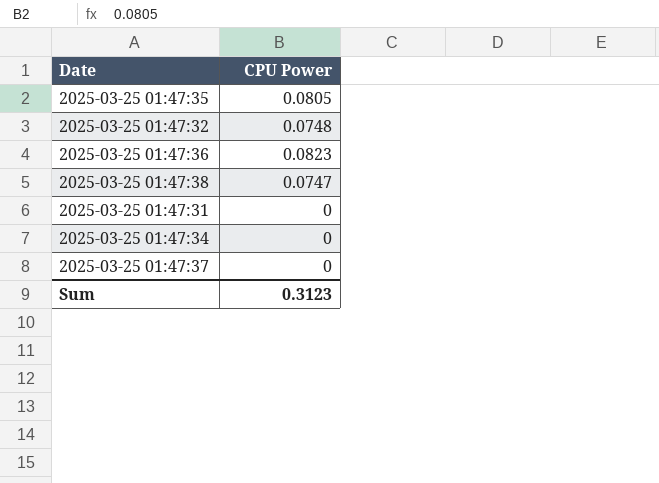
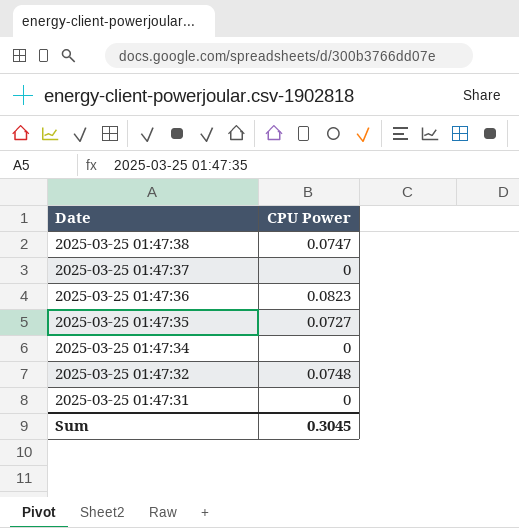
row order: none -> Date descending
2025-03-25 01:47:35 | CPU Power: 0.0805 -> 0.0727
Sum | CPU Power: 0.3123 -> 0.3045

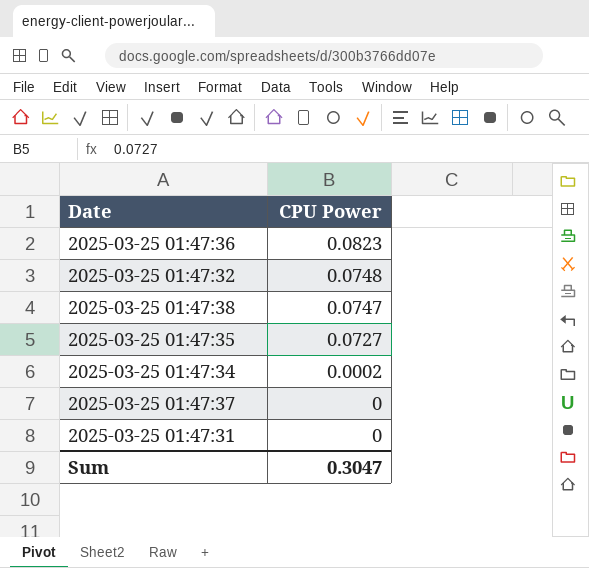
row order: Date descending -> CPU Power descending
2025-03-25 01:47:34 | CPU Power: 0 -> 0.0002
Sum | CPU Power: 0.3045 -> 0.3047

